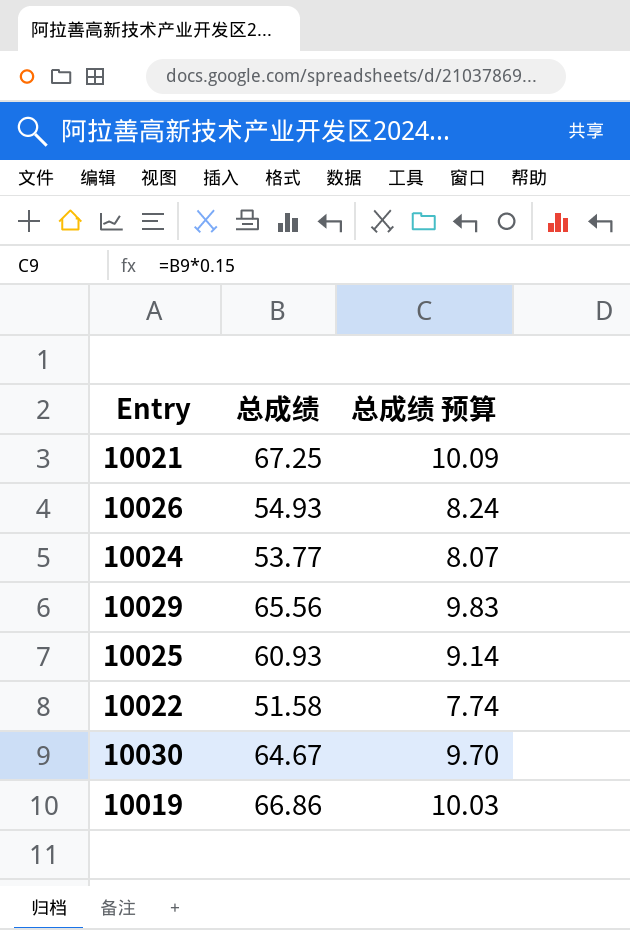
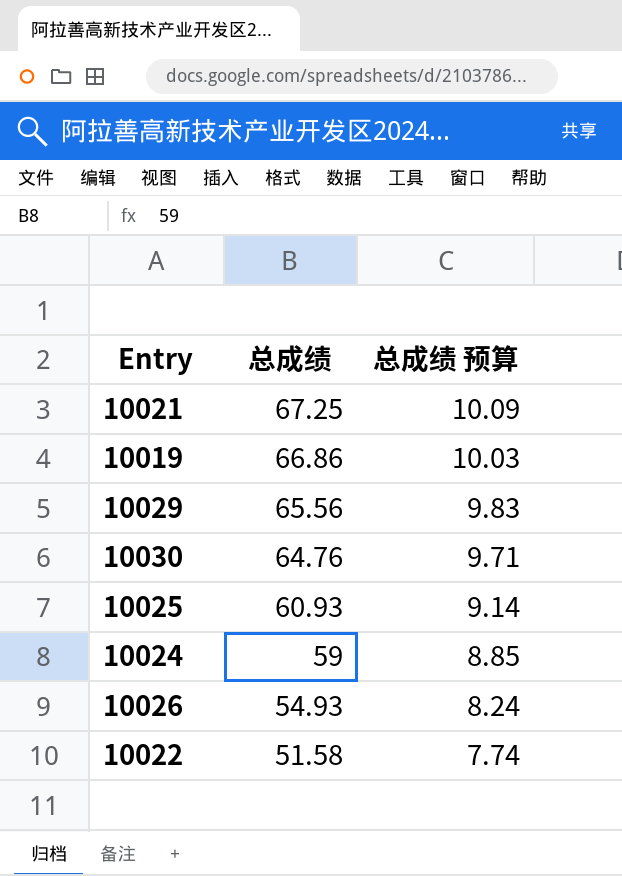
row order: none -> 总成绩 descending
10030 | 总成绩: 64.67 -> 64.76
10030 | 总成绩 预算: 9.70 -> 9.71
10024 | 总成绩: 53.77 -> 59
10024 | 总成绩 预算: 8.07 -> 8.85

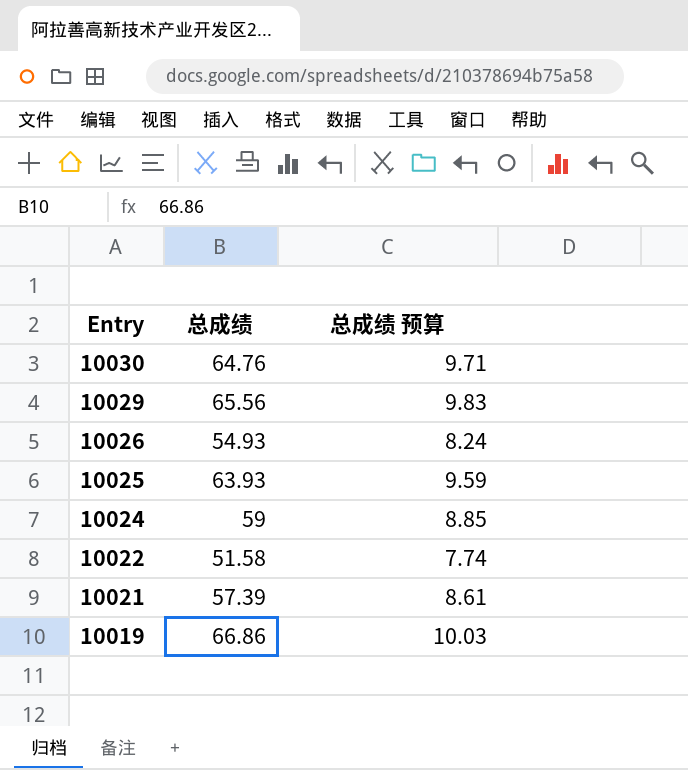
row order: 总成绩 descending -> Entry descending
10025 | 总成绩: 60.93 -> 63.93
10025 | 总成绩 预算: 9.14 -> 9.59
10021 | 总成绩: 67.25 -> 57.39
10021 | 总成绩 预算: 10.09 -> 8.61

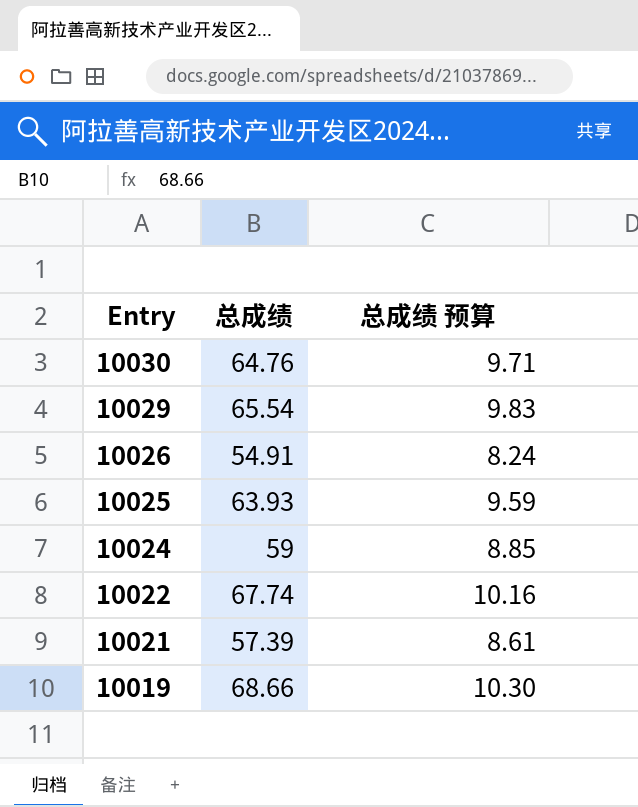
10029 | 总成绩: 65.56 -> 65.54
10026 | 总成绩: 54.93 -> 54.91
10022 | 总成绩: 51.58 -> 67.74
10022 | 总成绩 预算: 7.74 -> 10.16
10019 | 总成绩: 66.86 -> 68.66
10019 | 总成绩 预算: 10.03 -> 10.30

